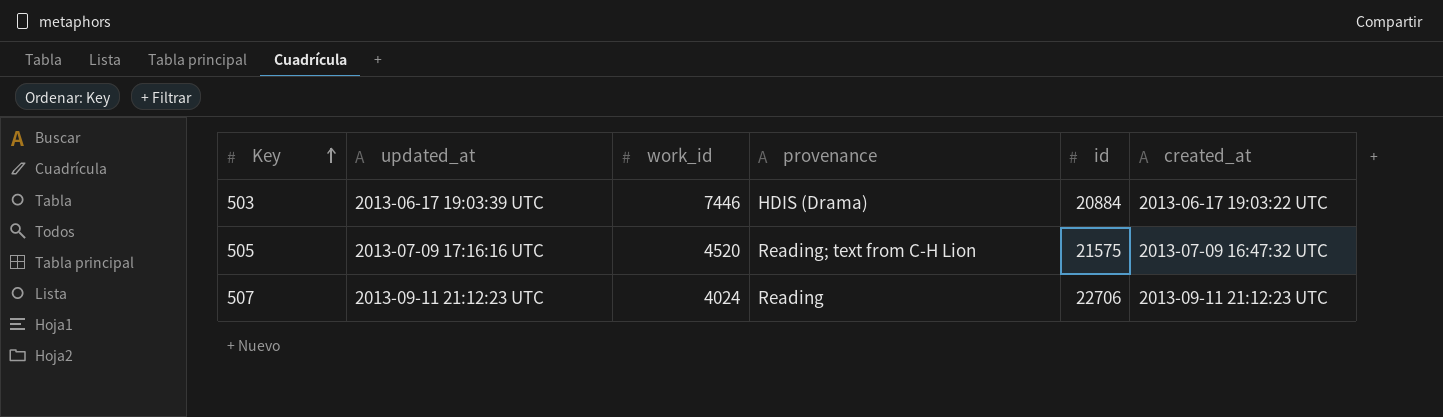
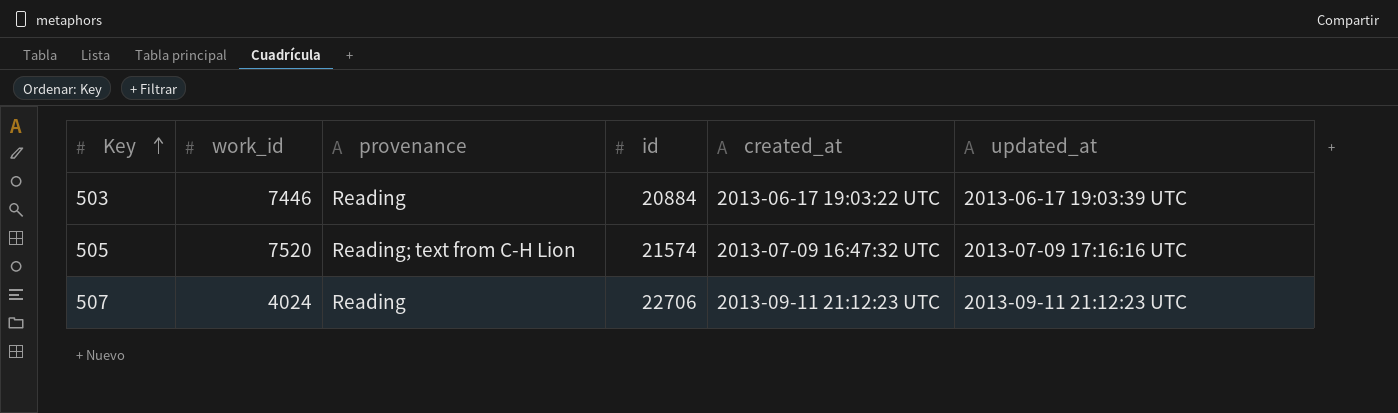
column updated_at | position: 2 -> 6
503 | provenance: HDIS (Drama) -> Reading
505 | work_id: 4520 -> 7520
505 | id: 21575 -> 21574

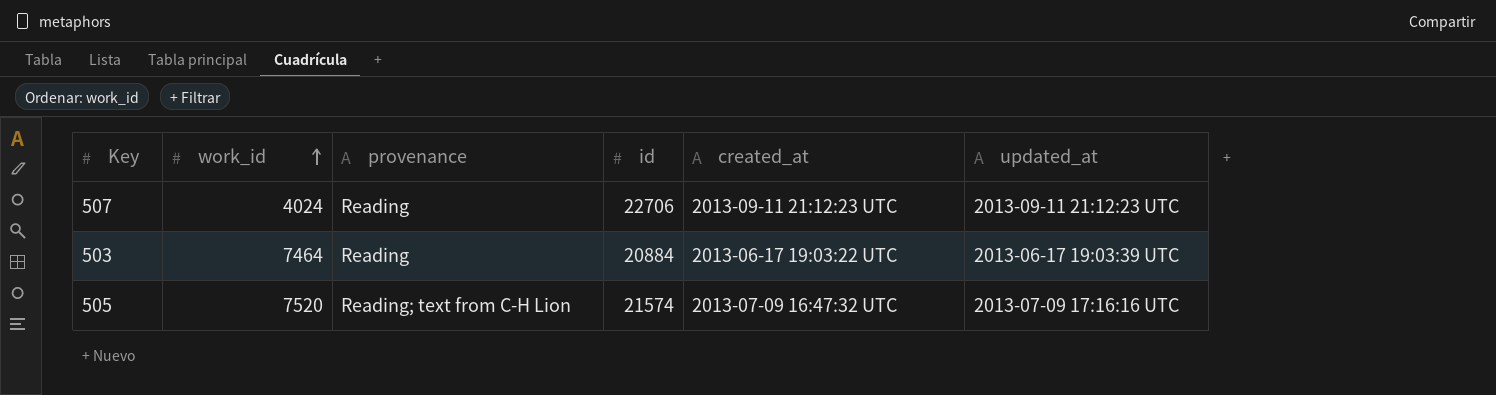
row order: Key ascending -> work_id ascending
503 | work_id: 7446 -> 7464

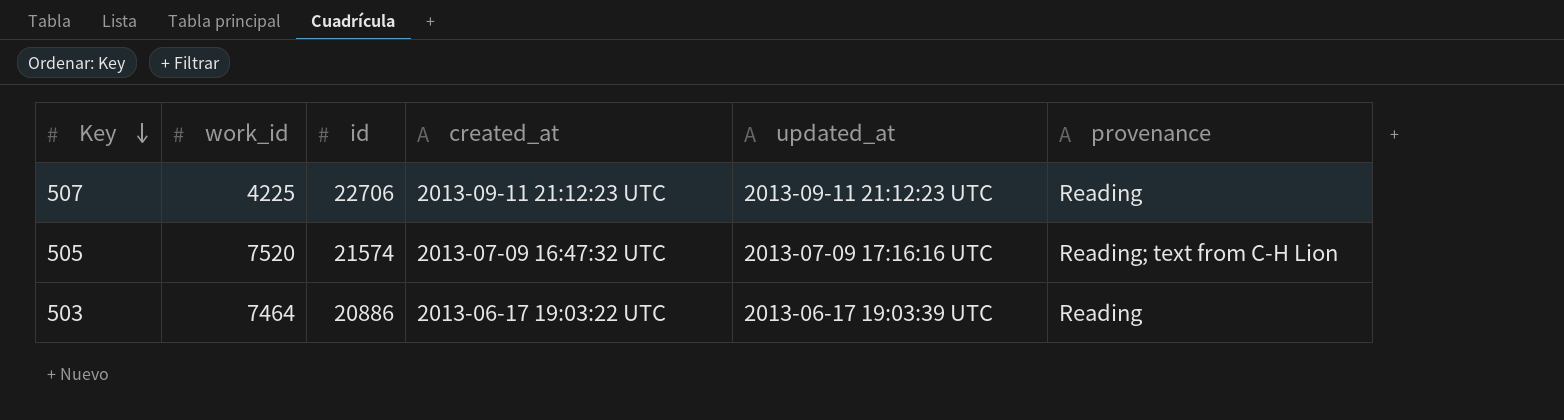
row order: work_id ascending -> Key descending
column provenance | position: 3 -> 6
507 | work_id: 4024 -> 4225
503 | id: 20884 -> 20886

